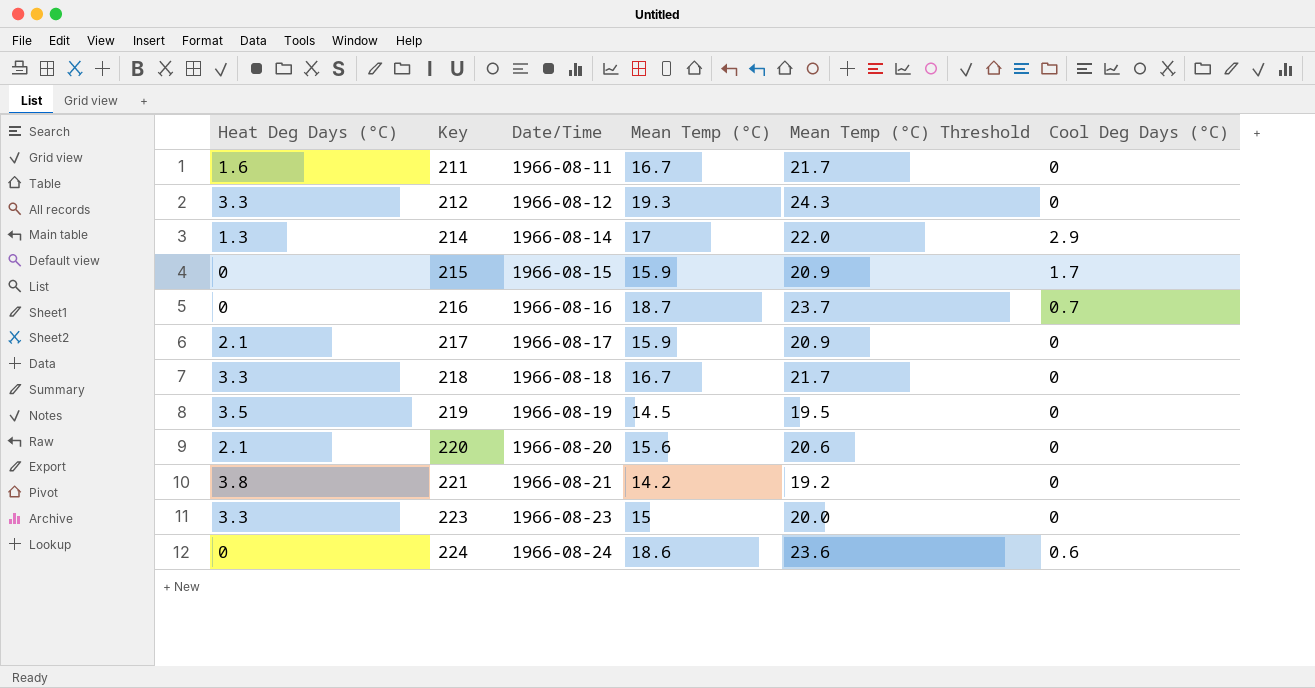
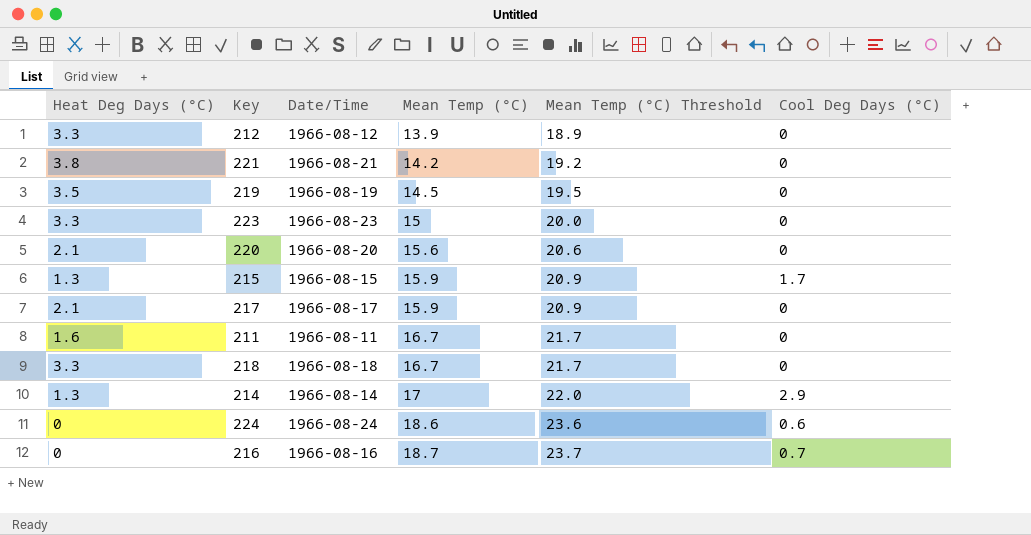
row order: Key ascending -> Mean Temp (°C) ascending
212 | Mean Temp (°C): 19.3 -> 13.9
212 | Mean Temp (°C) Threshold: 24.3 -> 18.9
215 | Heat Deg Days (°C): 0 -> 1.3

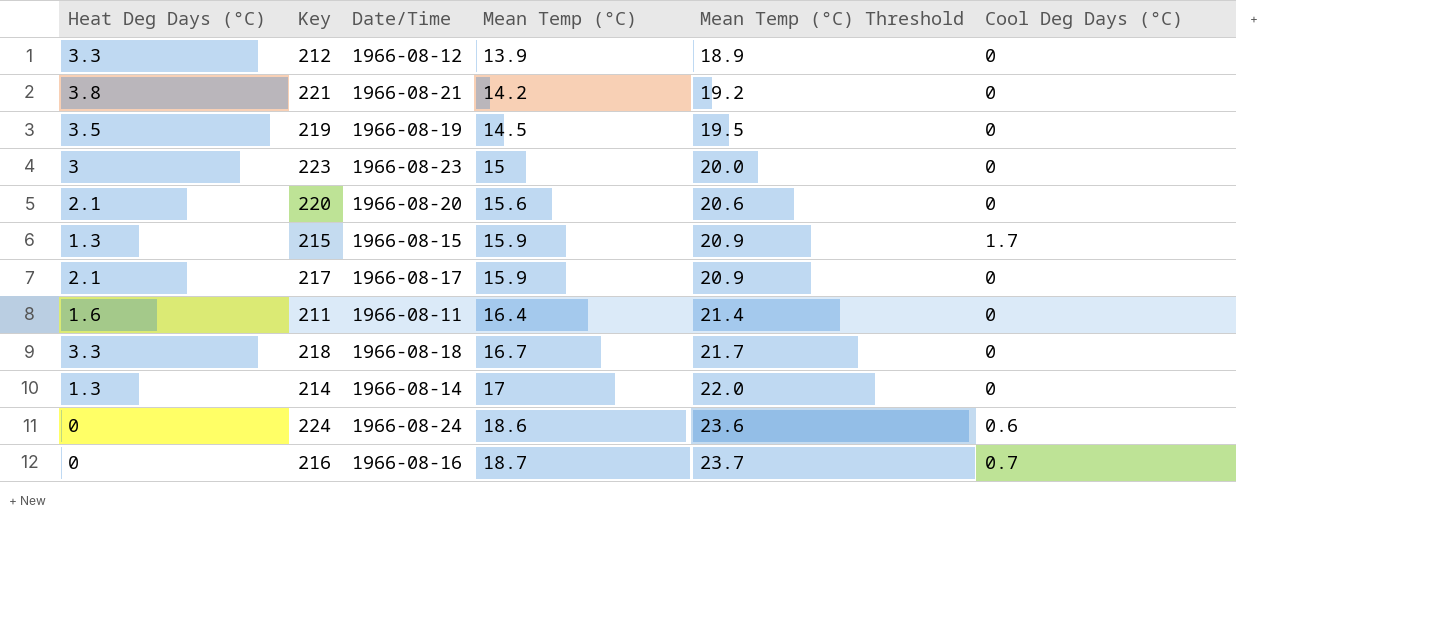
223 | Heat Deg Days (°C): 3.3 -> 3
211 | Mean Temp (°C): 16.7 -> 16.4
211 | Mean Temp (°C) Threshold: 21.7 -> 21.4
214 | Cool Deg Days (°C): 2.9 -> 0

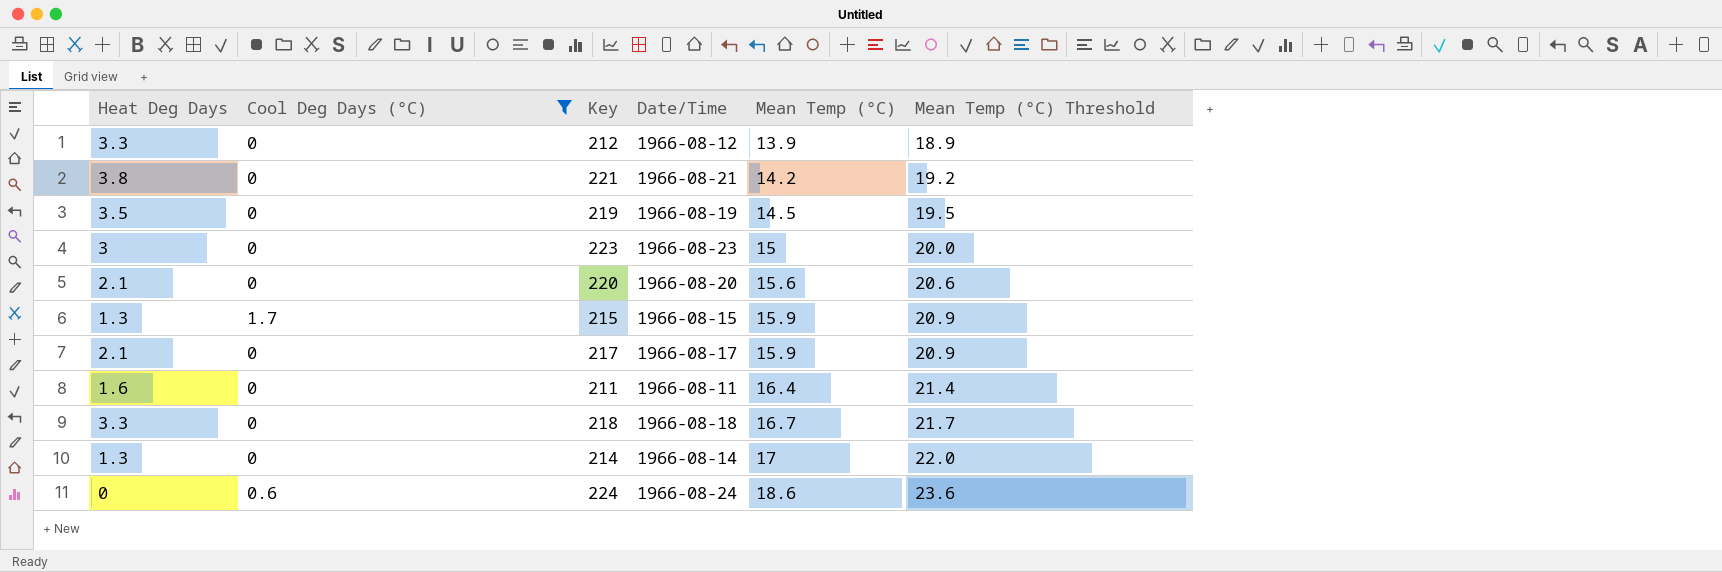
filter: none -> Cool Deg Days (°C) != 0.7
column name: Heat Deg Days (°C) -> Heat Deg Days
column Cool Deg Days (°C) | position: 6 -> 2

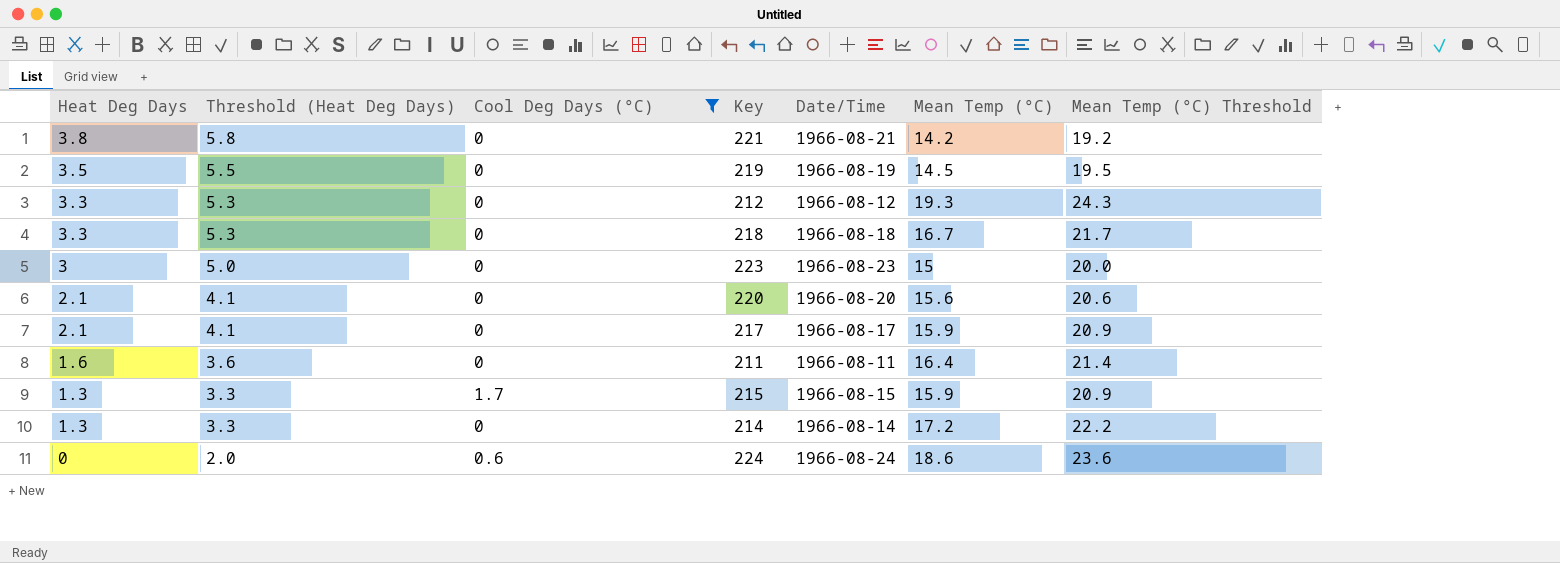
row order: Mean Temp (°C) ascending -> Heat Deg Days descending
column Threshold (Heat Deg Days) | formula: none -> [Heat Deg Days] + 2
212 | Mean Temp (°C): 13.9 -> 19.3
212 | Mean Temp (°C) Threshold: 18.9 -> 24.3
214 | Mean Temp (°C): 17 -> 17.2
214 | Mean Temp (°C) Threshold: 22.0 -> 22.2

